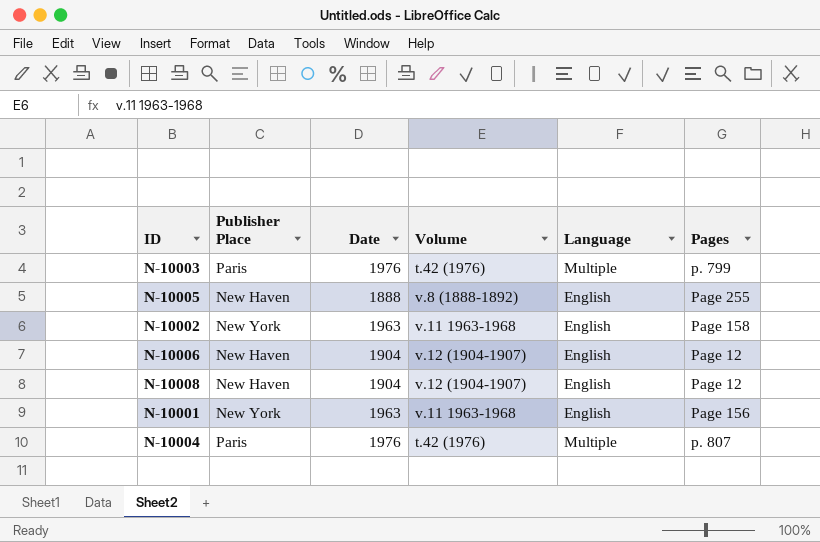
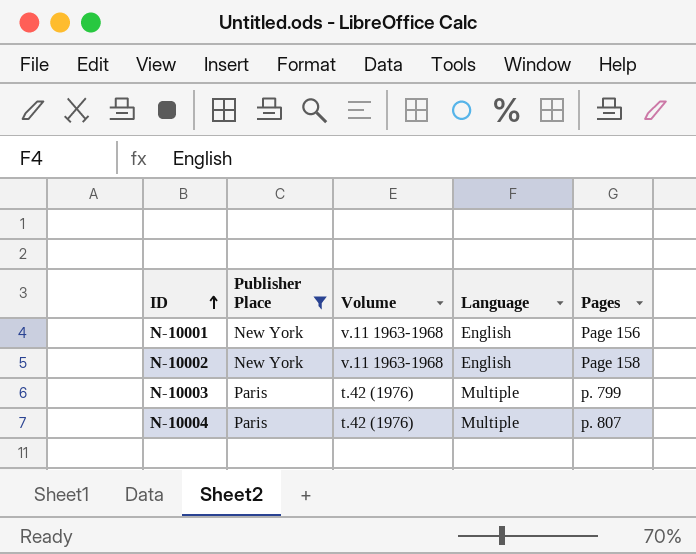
filter: none -> Publisher Place != New Haven
row order: none -> ID ascending
column Date | position: 3 -> none

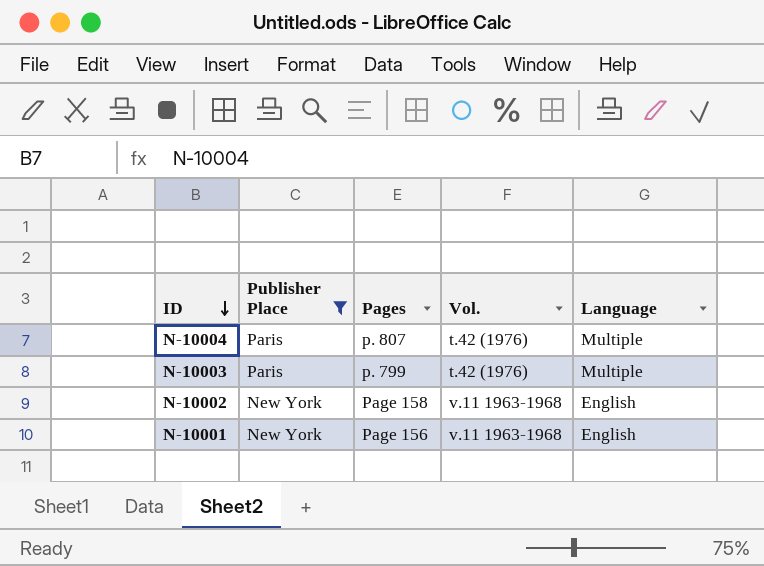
row order: ID ascending -> ID descending
column Pages | position: 5 -> 3
column name: Volume -> Vol.

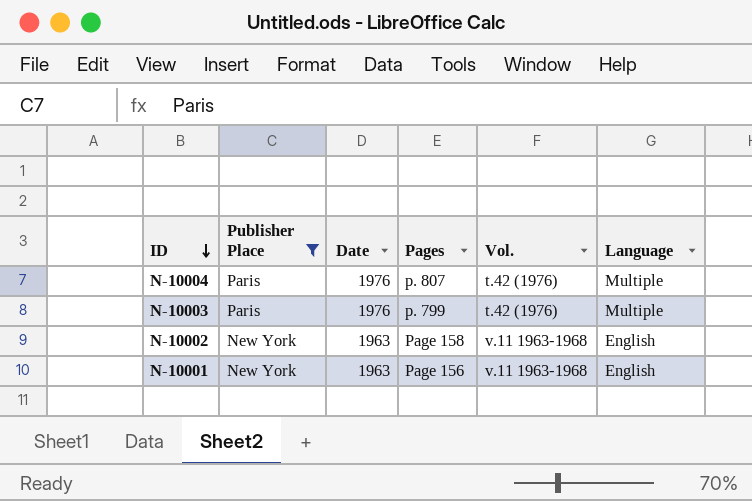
column Date | position: none -> 3

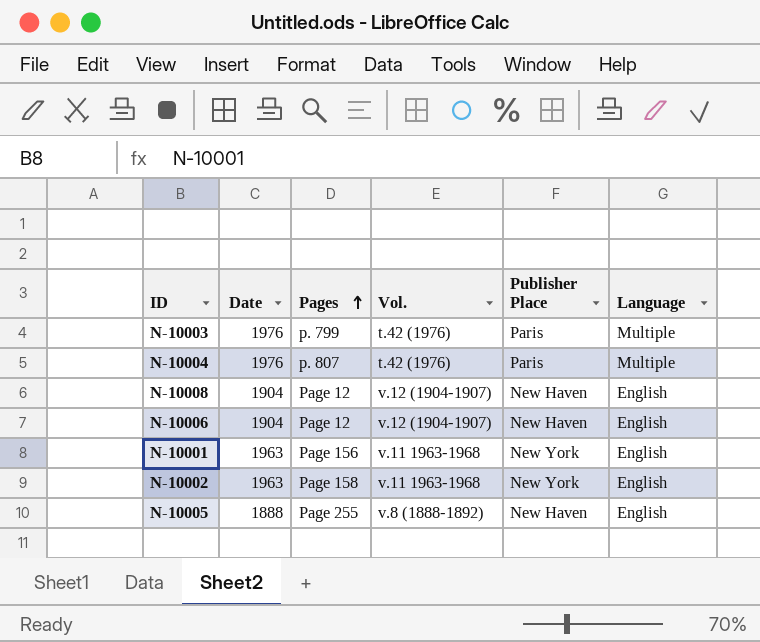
filter: Publisher Place != New Haven -> none
row order: ID descending -> Pages ascending
column Publisher Place | position: 2 -> 5

